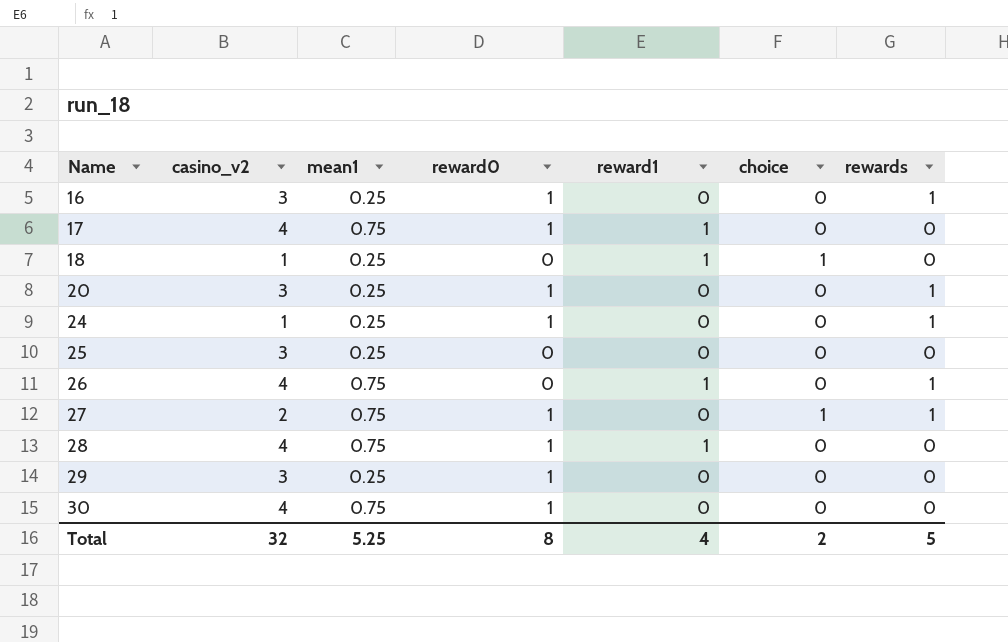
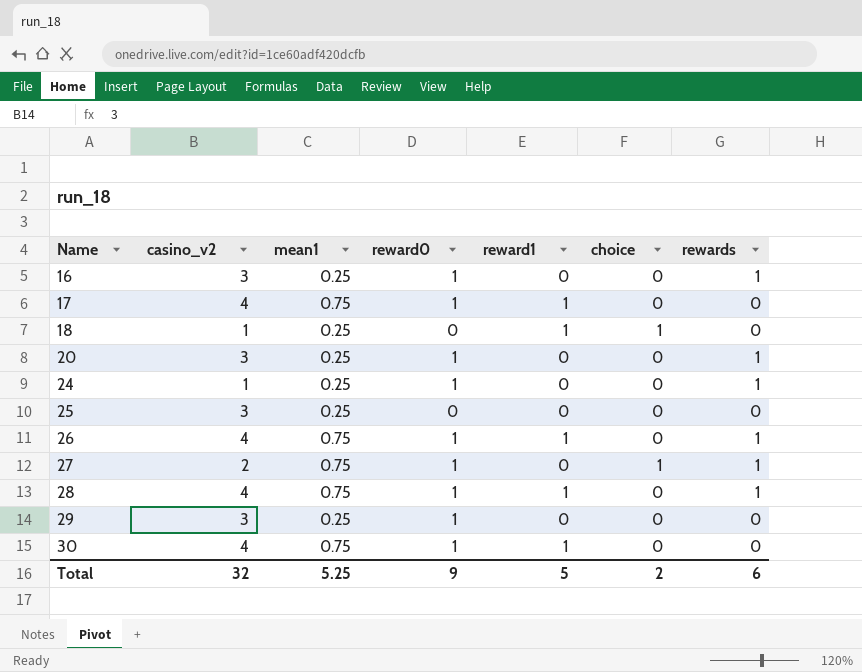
26 | reward0: 0 -> 1
28 | rewards: 0 -> 1
30 | reward1: 0 -> 1
Total | reward0: 8 -> 9
Total | reward1: 4 -> 5
Total | rewards: 5 -> 6

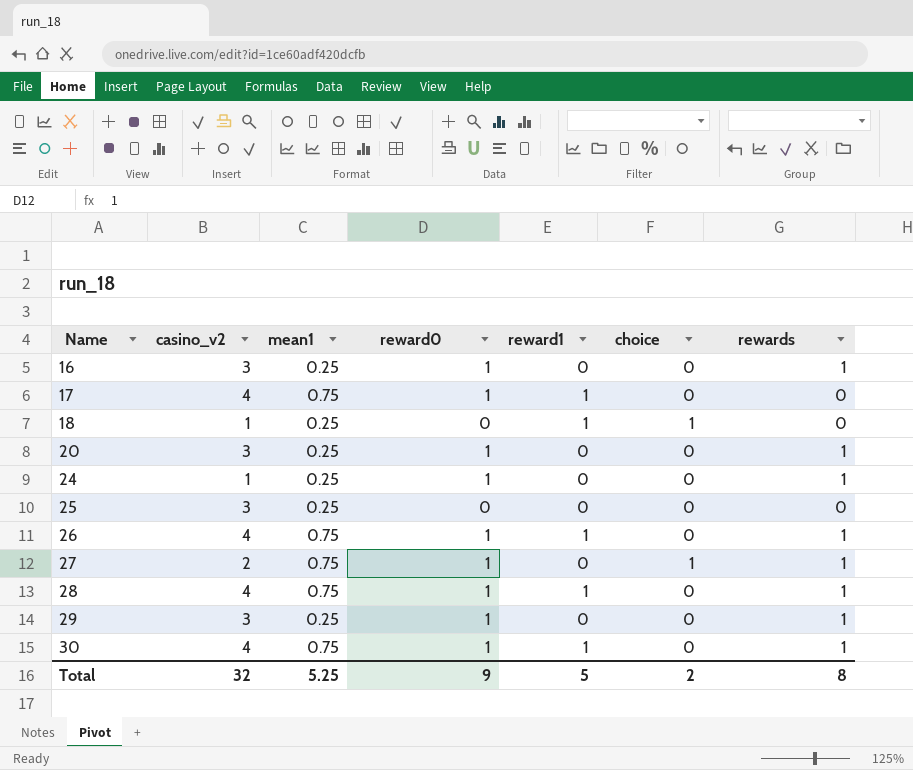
29 | rewards: 0 -> 1
30 | rewards: 0 -> 1
Total | rewards: 6 -> 8

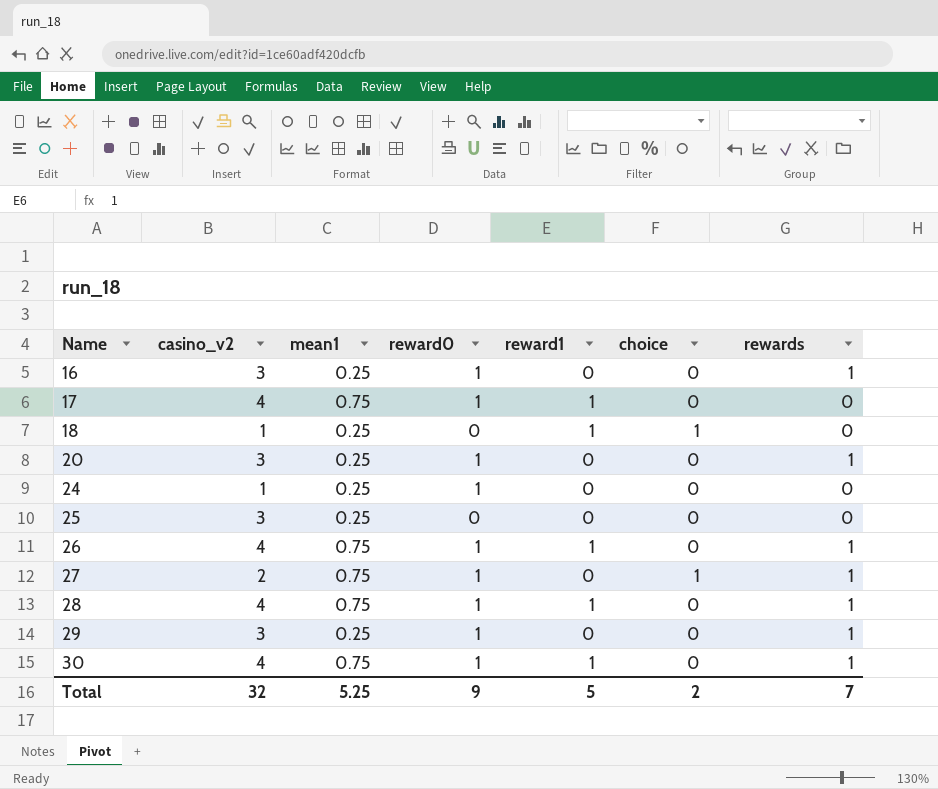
24 | rewards: 1 -> 0
Total | rewards: 8 -> 7

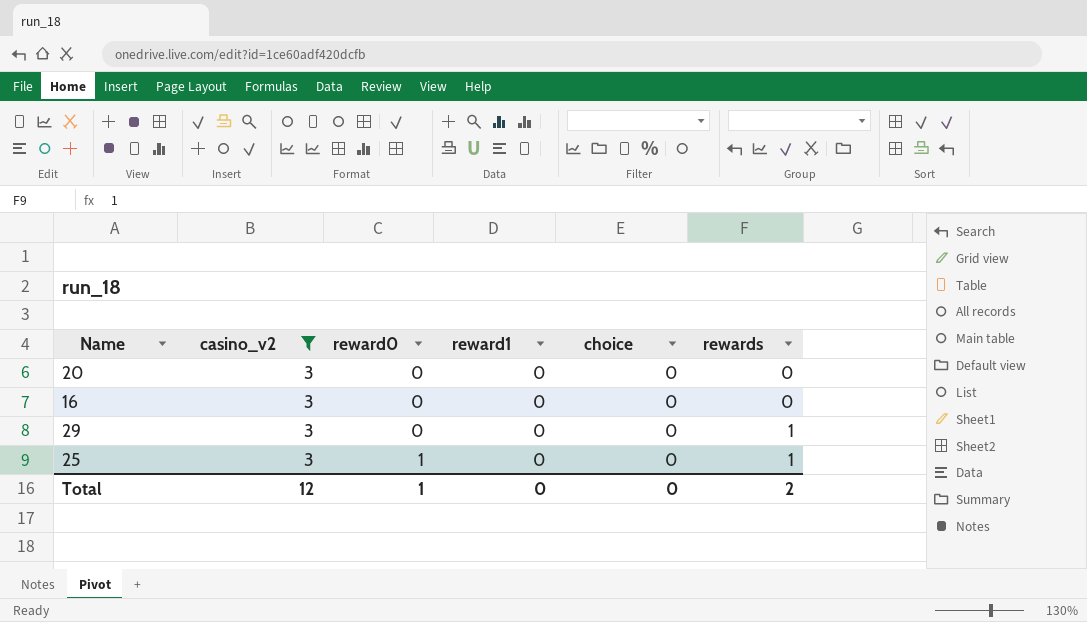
filter: none -> casino_v2 = 3
row order: Name ascending -> reward0 ascending
column mean1 | position: 3 -> none
20 | reward0: 1 -> 0
20 | rewards: 1 -> 0
16 | reward0: 1 -> 0
16 | rewards: 1 -> 0
29 | reward0: 1 -> 0
25 | reward0: 0 -> 1
25 | rewards: 0 -> 1
Total | casino_v2: 32 -> 12
Total | reward0: 9 -> 1
Total | reward1: 5 -> 0
Total | choice: 2 -> 0
Total | rewards: 7 -> 2

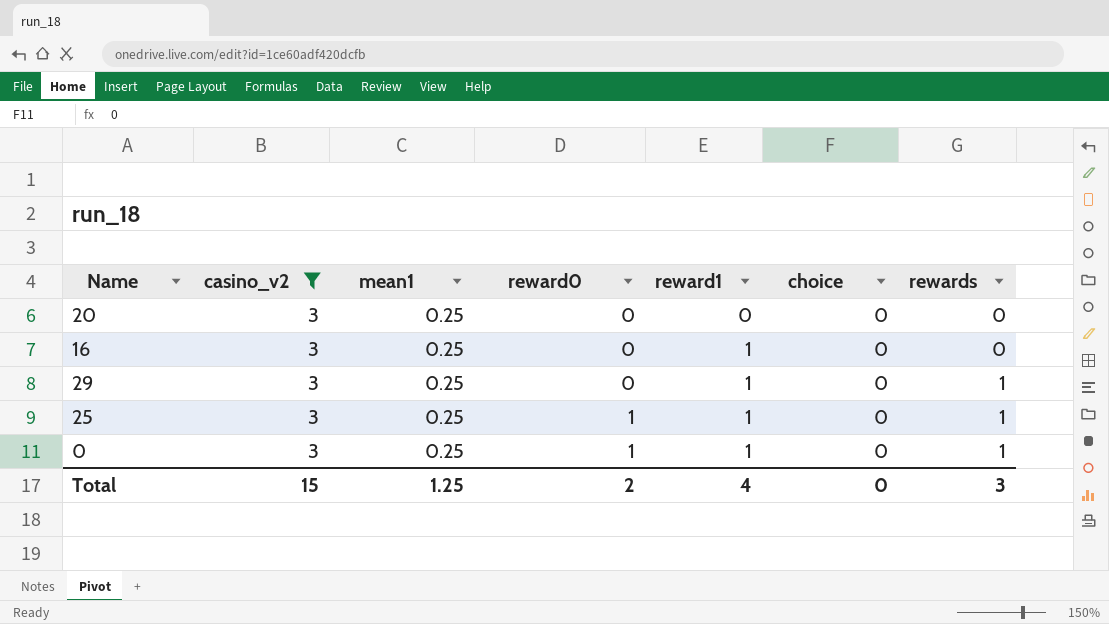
column mean1 | position: none -> 3
16 | reward1: 0 -> 1
29 | reward1: 0 -> 1
25 | reward1: 0 -> 1
row 0: none -> 3 | 0.25 | 1 | 1 | 0 | 1
Total | casino_v2: 12 -> 15
Total | reward0: 1 -> 2
Total | reward1: 0 -> 4
Total | rewards: 2 -> 3

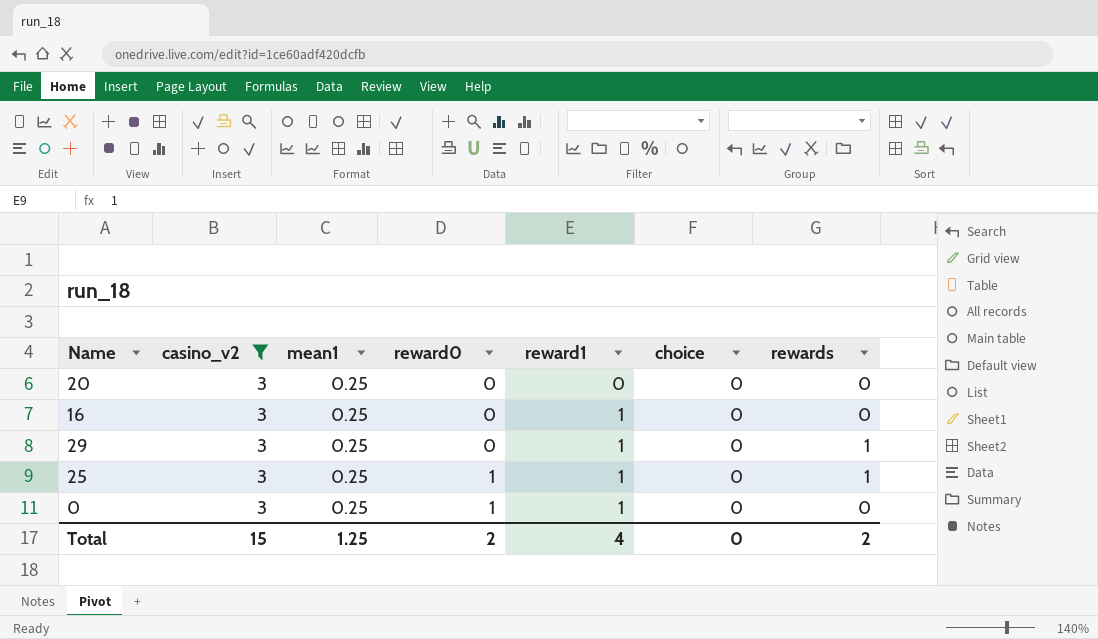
0 | rewards: 1 -> 0
Total | rewards: 3 -> 2

